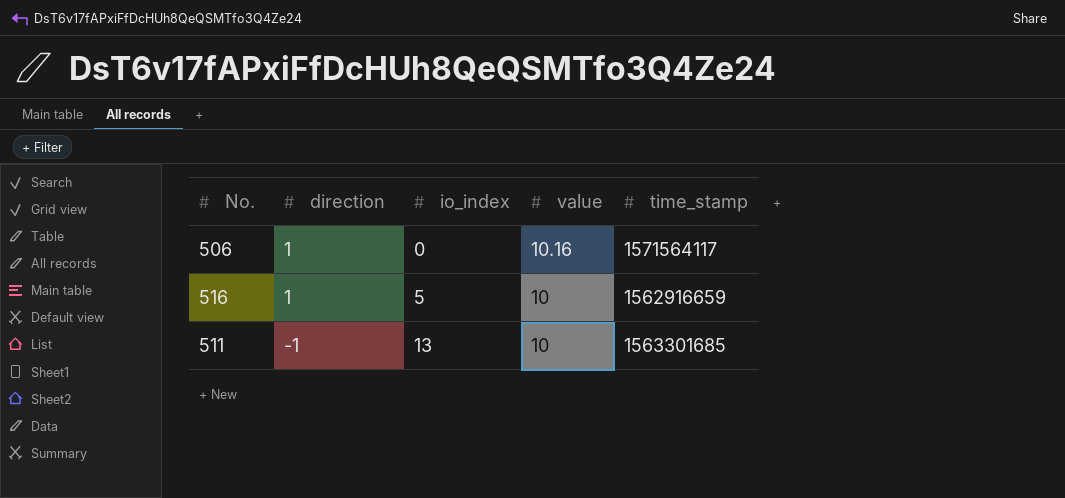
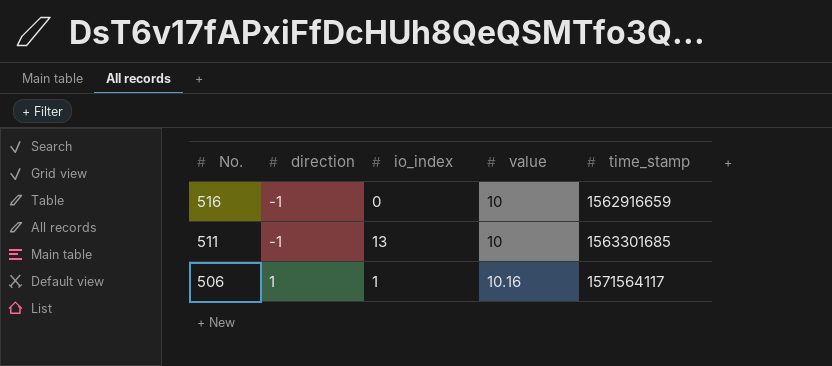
row order: direction descending -> No. descending
516 | direction: 1 -> -1
516 | io_index: 5 -> 0
506 | io_index: 0 -> 1

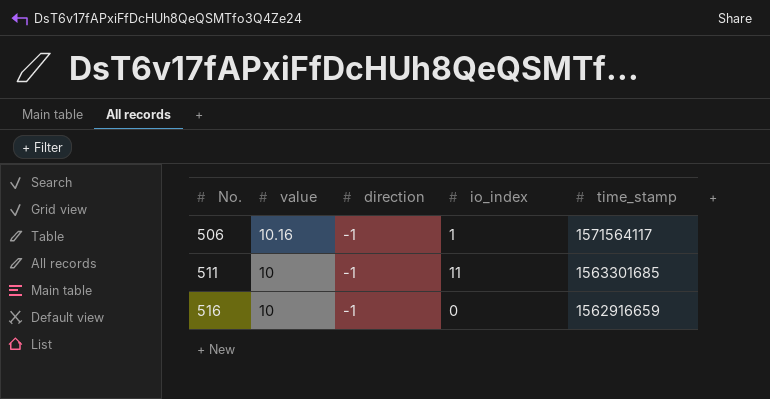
row order: No. descending -> No. ascending
column value | position: 4 -> 2
506 | direction: 1 -> -1
511 | io_index: 13 -> 11

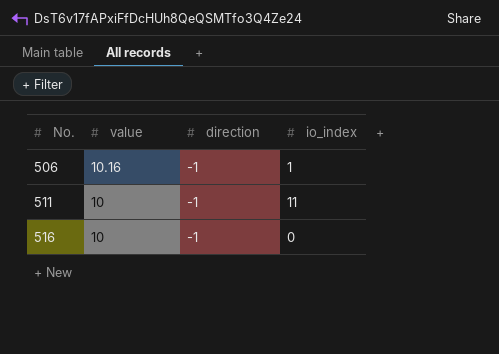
column time_stamp | position: 5 -> none

